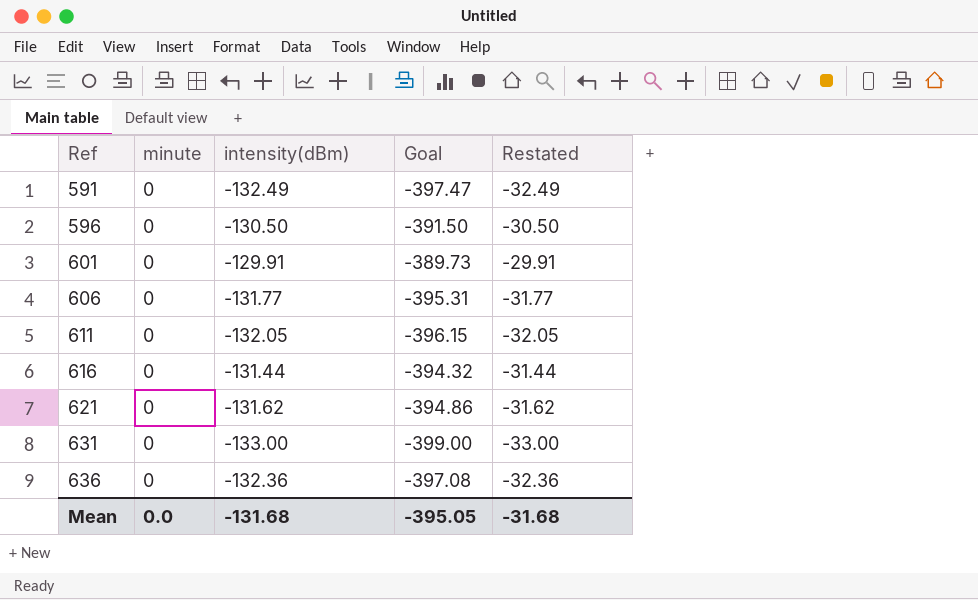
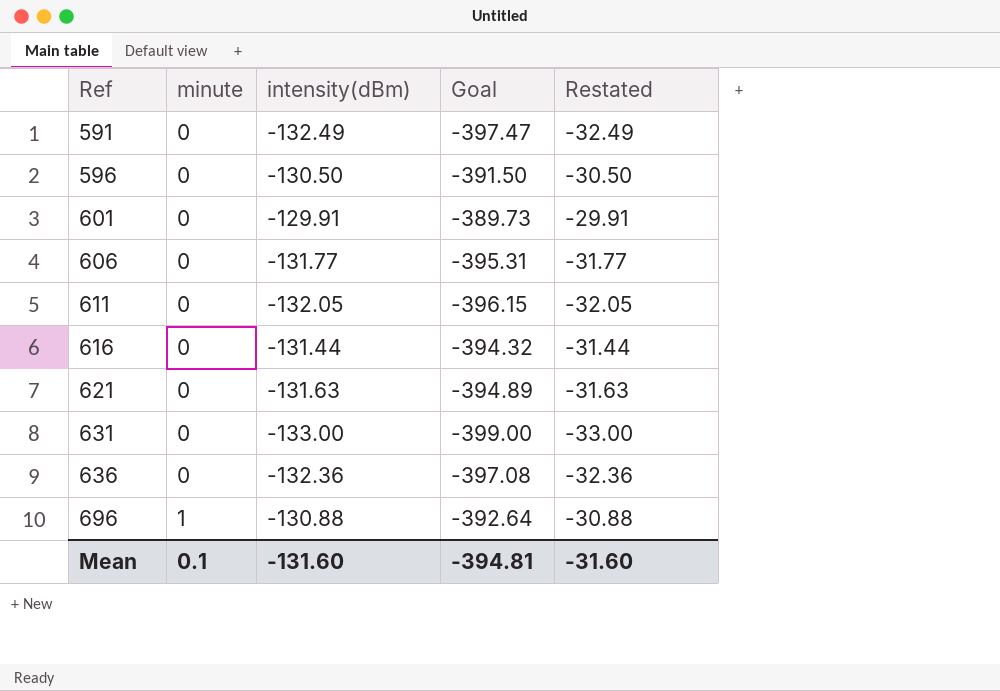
621 | intensity(dBm): -131.62 -> -131.63
621 | Goal: -394.86 -> -394.89
621 | Restated: -31.62 -> -31.63
row 696: none -> 1 | -130.88 | -392.64 | -30.88
Mean | minute: 0.0 -> 0.1
Mean | intensity(dBm): -131.68 -> -131.60
Mean | Goal: -395.05 -> -394.81
Mean | Restated: -31.68 -> -31.60

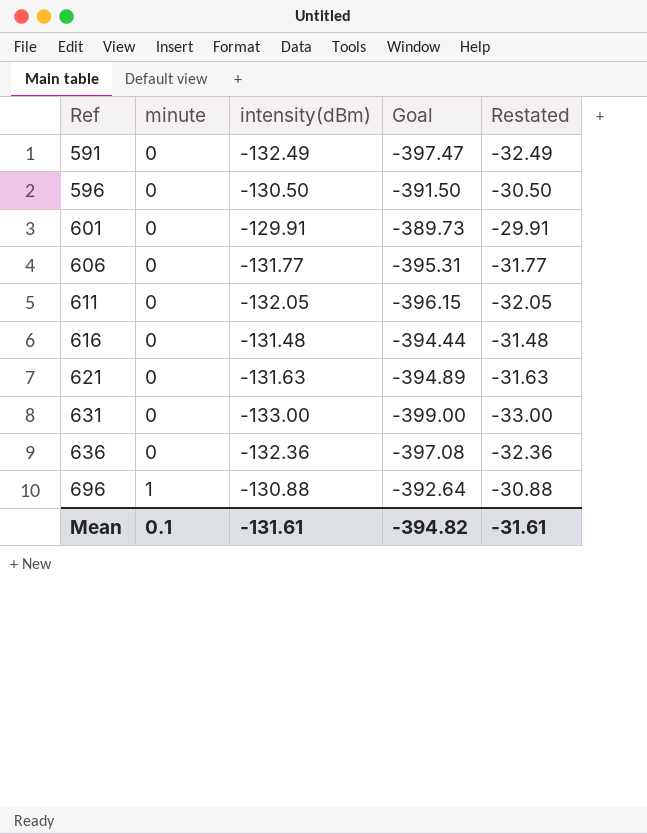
616 | intensity(dBm): -131.44 -> -131.48
616 | Goal: -394.32 -> -394.44
616 | Restated: -31.44 -> -31.48
Mean | intensity(dBm): -131.60 -> -131.61
Mean | Goal: -394.81 -> -394.82
Mean | Restated: -31.60 -> -31.61

